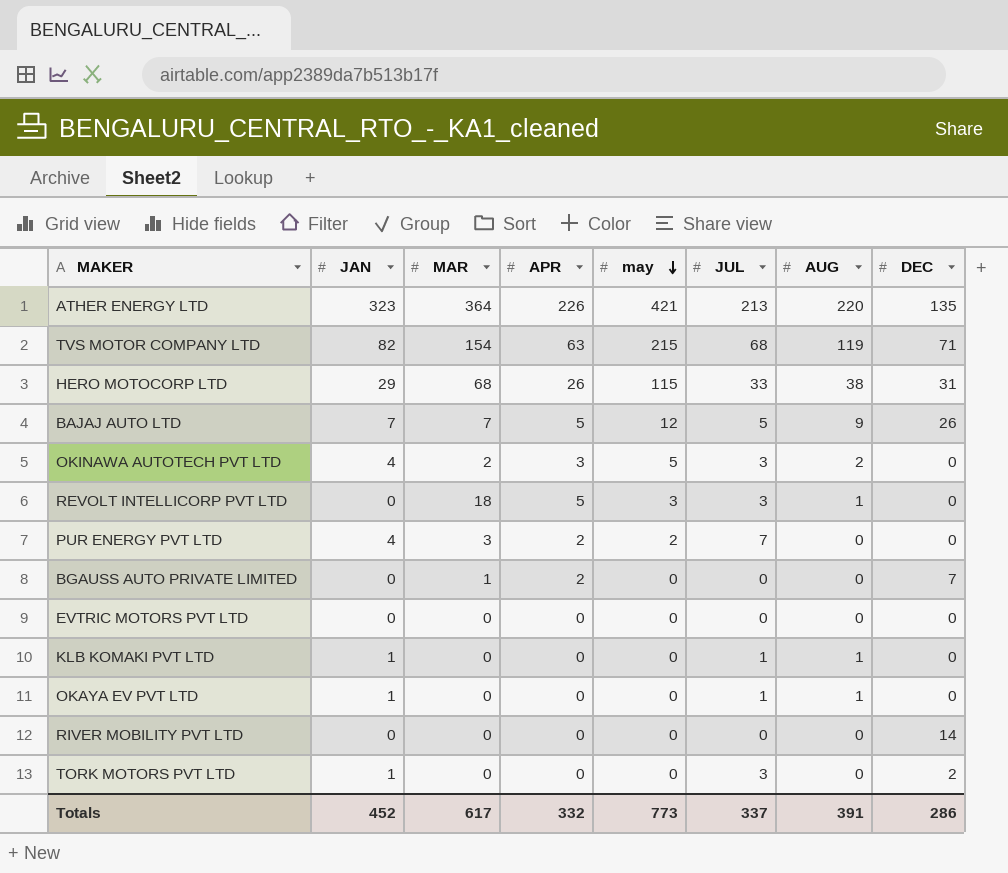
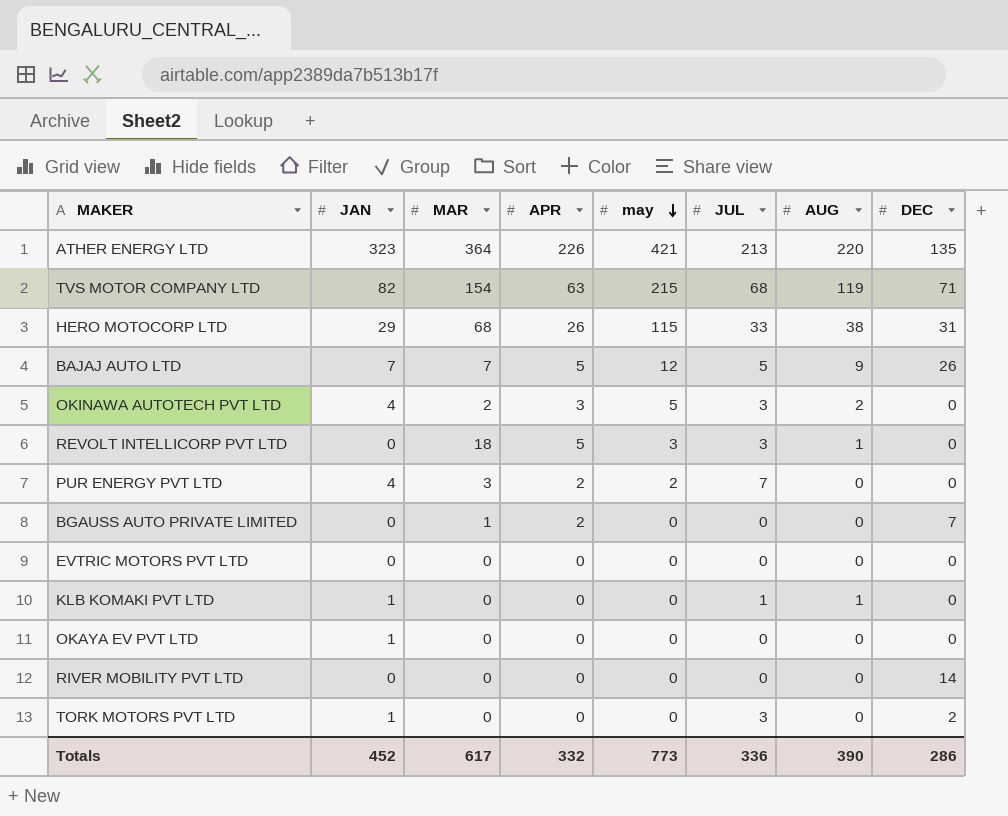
OKAYA EV PVT LTD | JUL: 1 -> 0
OKAYA EV PVT LTD | AUG: 1 -> 0
Totals | JUL: 337 -> 336
Totals | AUG: 391 -> 390

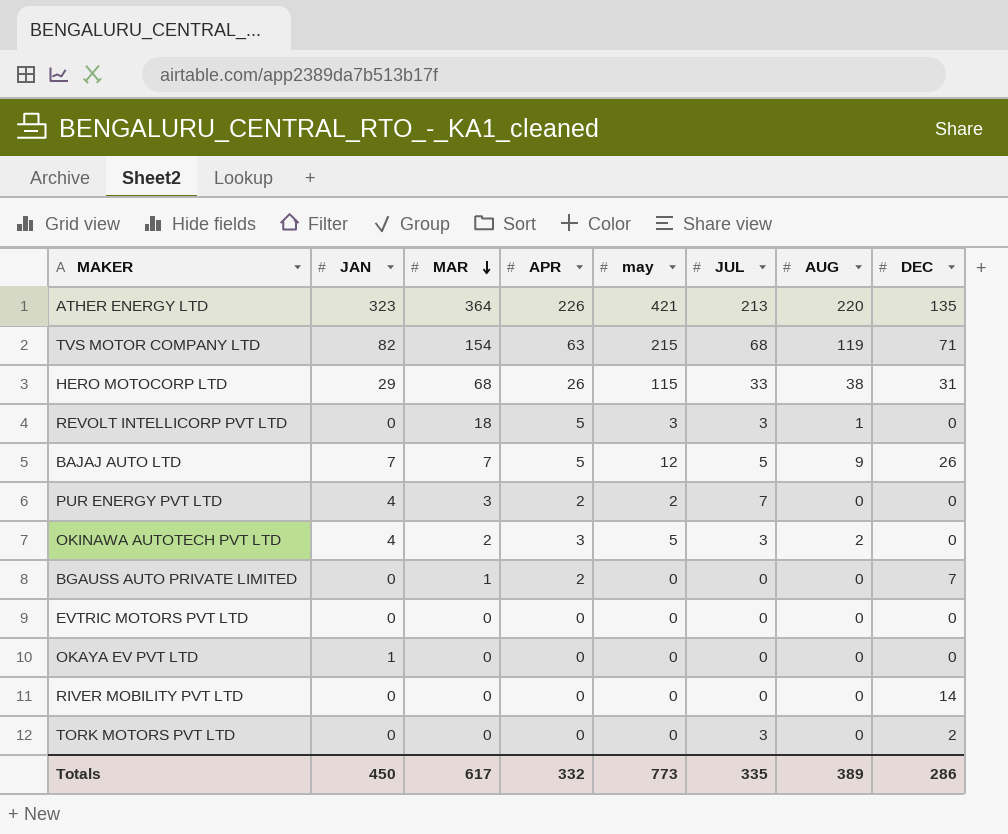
row order: may descending -> MAR descending
row KLB KOMAKI PVT LTD: 1 | 0 | 0 | 0 | 1 | 1 | 0 -> none
TORK MOTORS PVT LTD | JAN: 1 -> 0
Totals | JAN: 452 -> 450
Totals | JUL: 336 -> 335
Totals | AUG: 390 -> 389

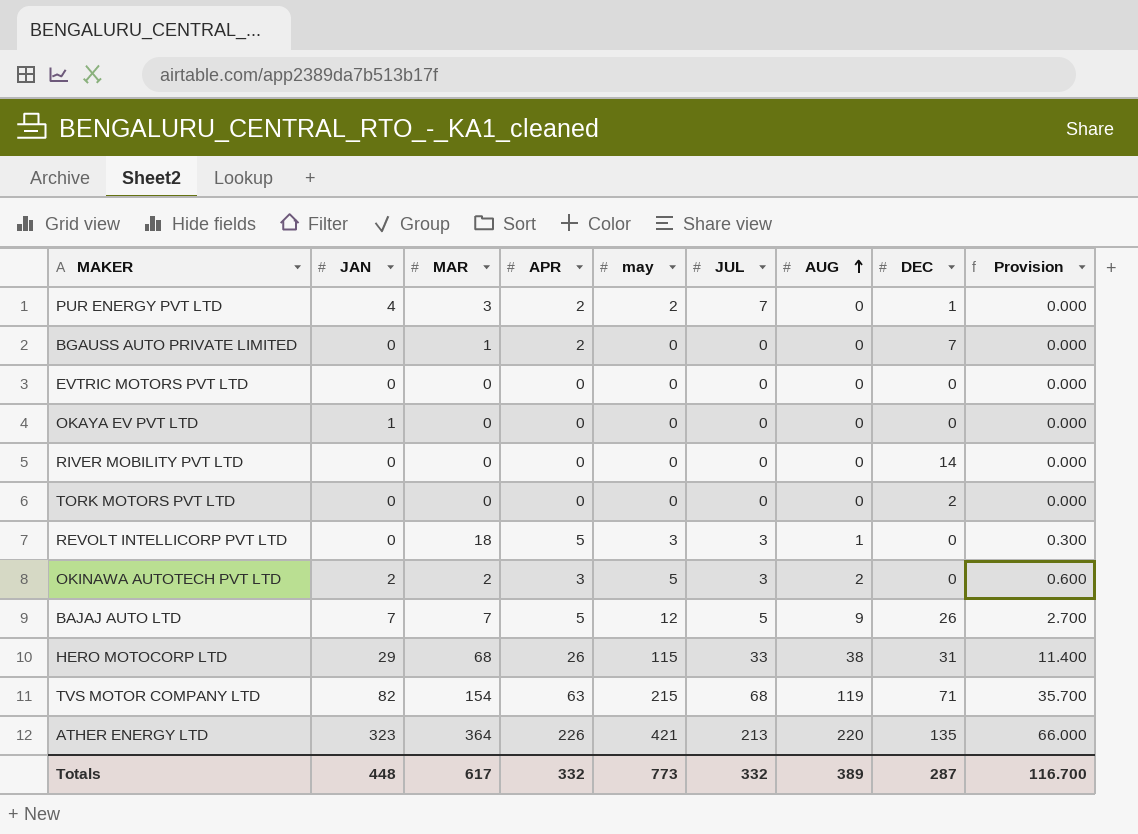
row order: MAR descending -> AUG ascending
column Provision | formula: none -> [AUG] * 0.3
PUR ENERGY PVT LTD | DEC: 0 -> 1
TORK MOTORS PVT LTD | JUL: 3 -> 0
OKINAWA AUTOTECH PVT LTD | JAN: 4 -> 2
Totals | JAN: 450 -> 448
Totals | JUL: 335 -> 332
Totals | DEC: 286 -> 287

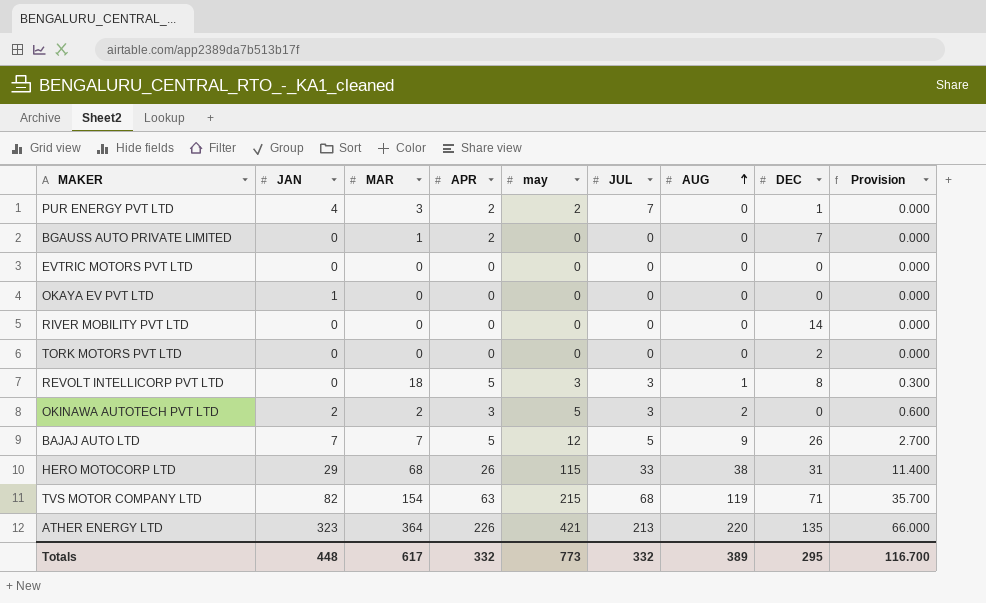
REVOLT INTELLICORP PVT LTD | DEC: 0 -> 8
Totals | DEC: 287 -> 295

